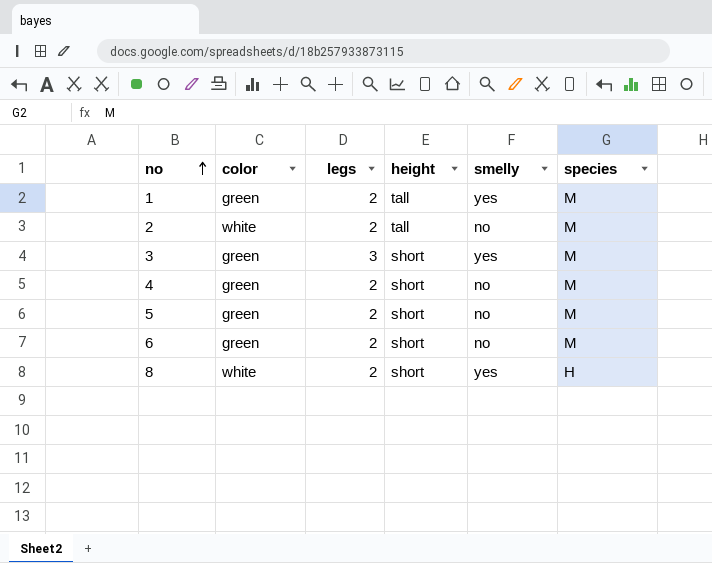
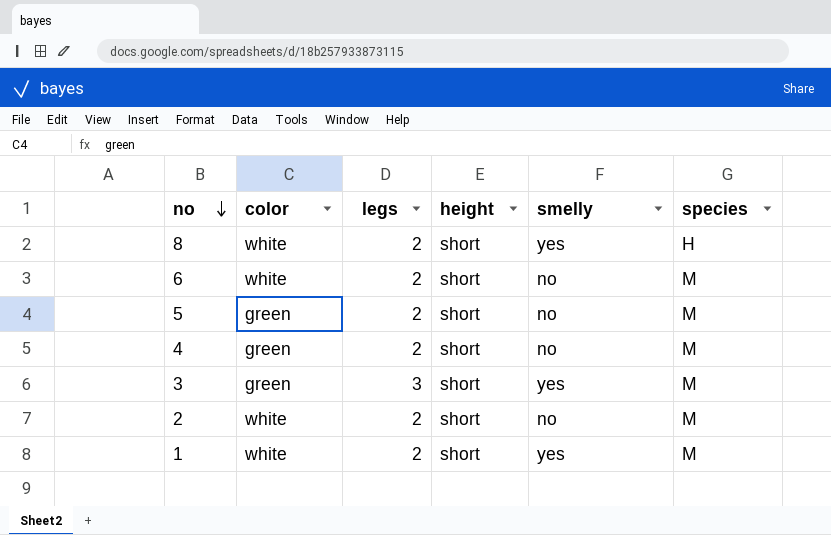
row order: no ascending -> no descending
6 | color: green -> white
2 | height: tall -> short
1 | color: green -> white
1 | height: tall -> short

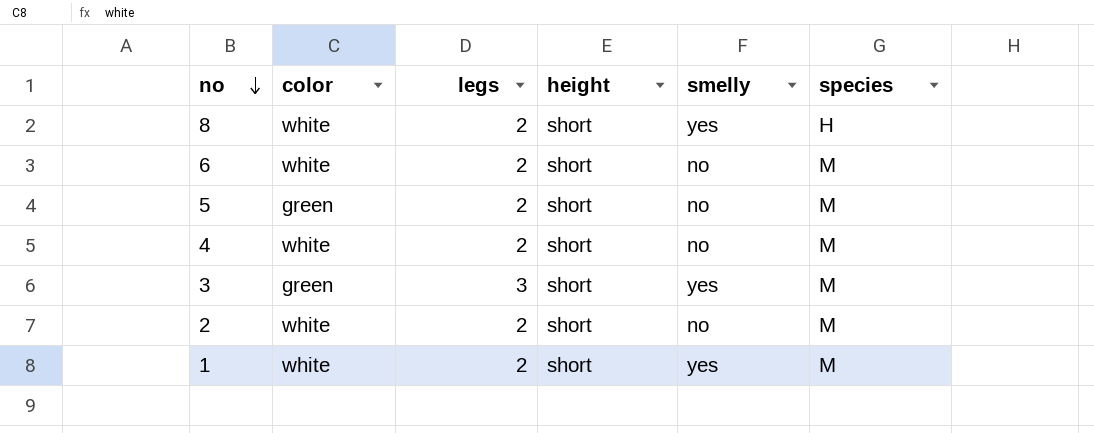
4 | color: green -> white

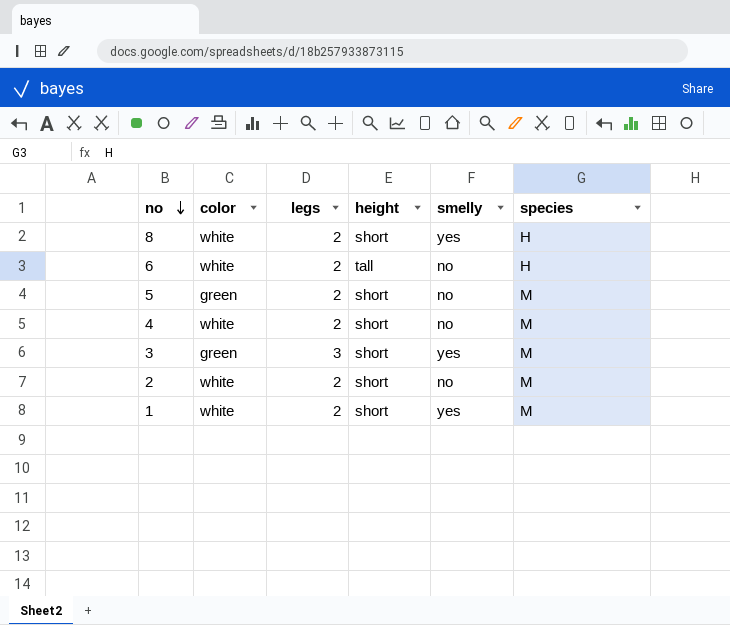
6 | height: short -> tall
6 | species: M -> H

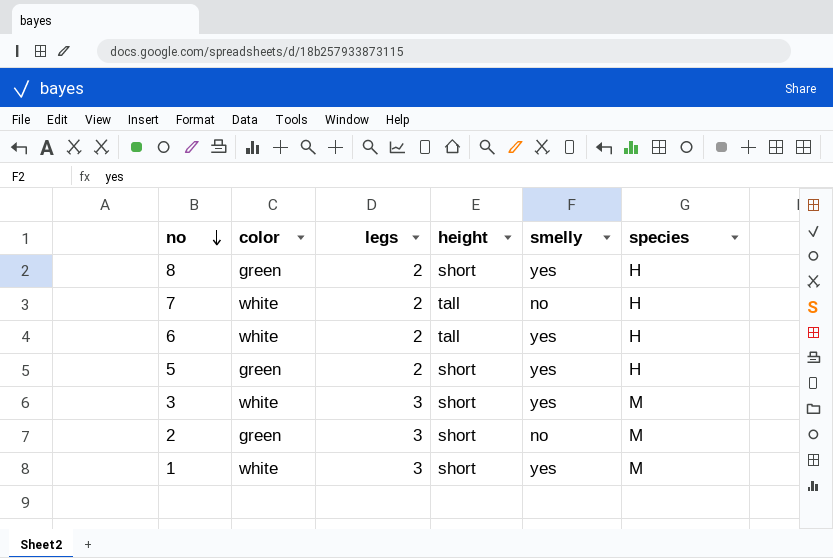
row 4: white | 2 | short | no | M -> none
8 | color: white -> green
row 7: none -> white | 2 | tall | no | H
6 | smelly: no -> yes
5 | smelly: no -> yes
5 | species: M -> H
3 | color: green -> white
2 | color: white -> green
2 | legs: 2 -> 3
1 | legs: 2 -> 3

